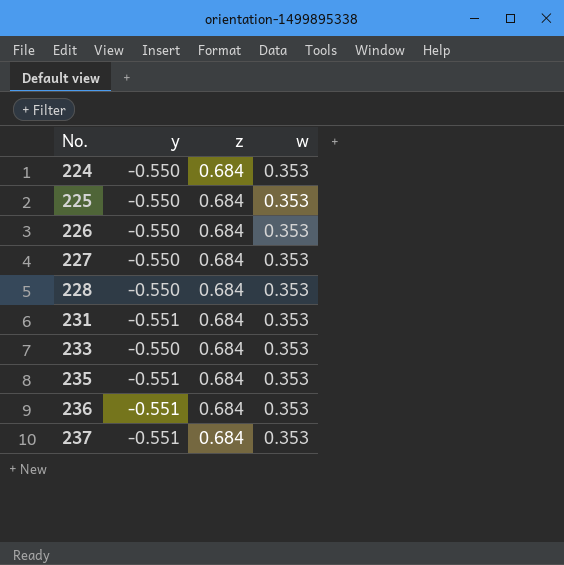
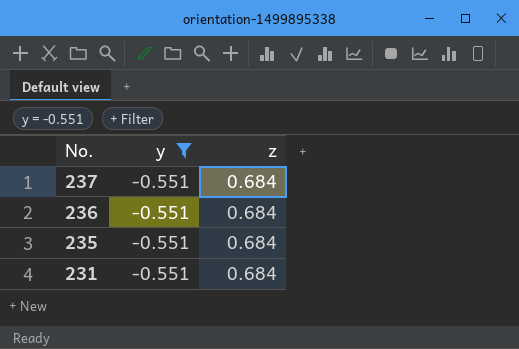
filter: none -> y = -0.551
row order: No. ascending -> No. descending
column w | position: 4 -> none

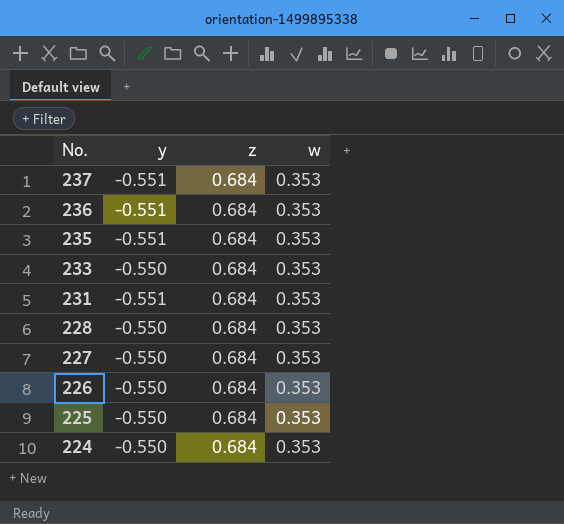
filter: y = -0.551 -> none
column w | position: none -> 4

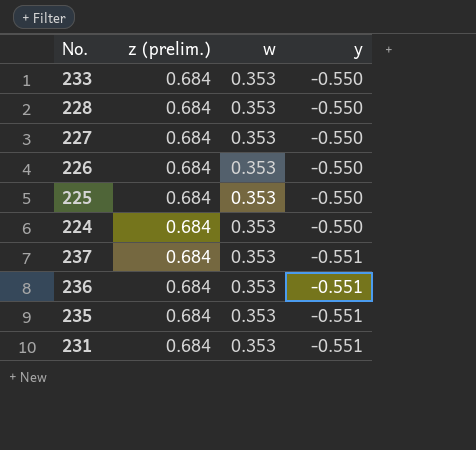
row order: No. descending -> y descending
column name: z -> z (prelim.)
column y | position: 2 -> 4

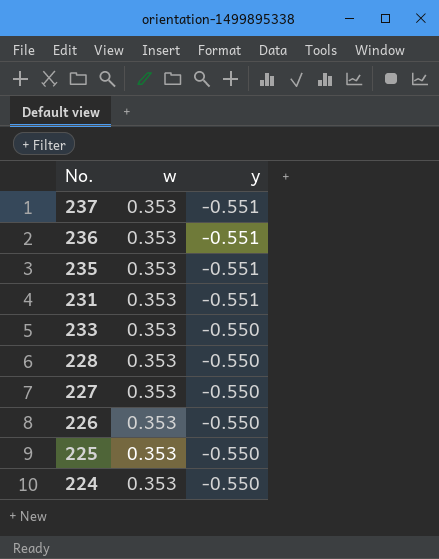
row order: y descending -> y ascending
column z (prelim.) | position: 2 -> none

